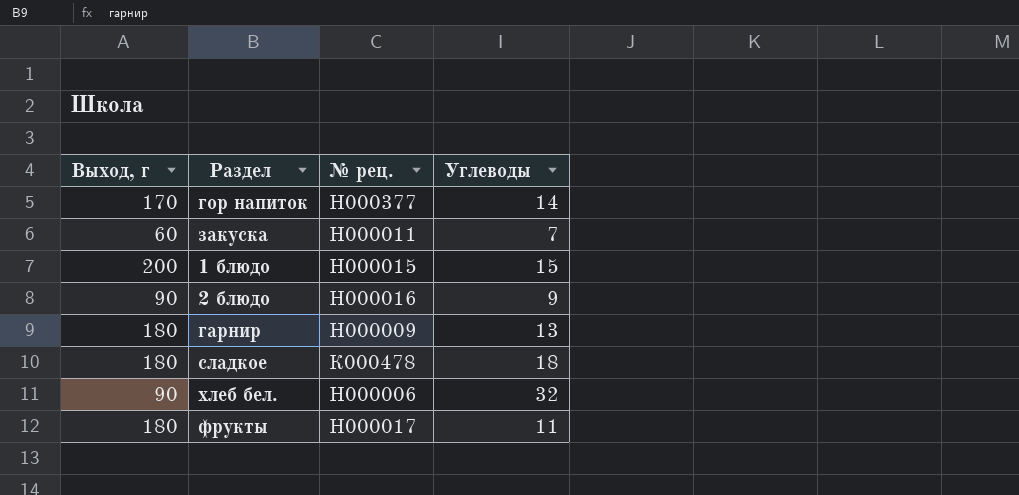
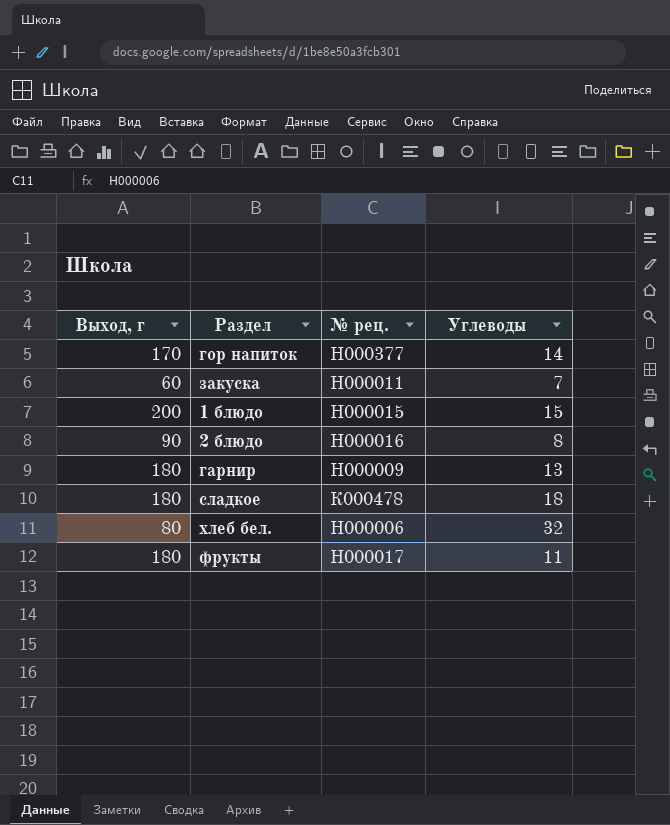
2 блюдо | Углеводы: 9 -> 8
хлеб бел. | Выход, г: 90 -> 80

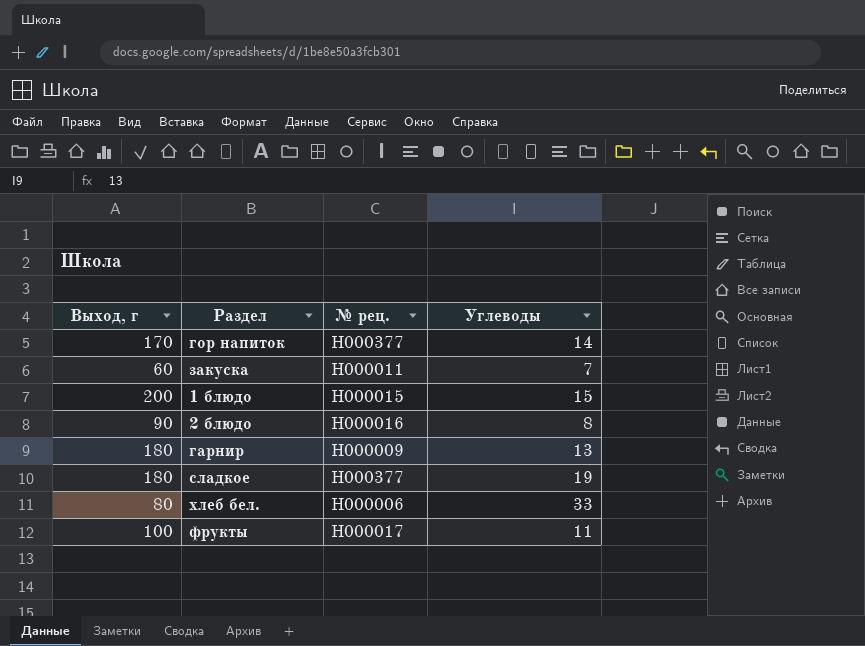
сладкое | № рец.: К000478 -> Н000377
сладкое | Углеводы: 18 -> 19
хлеб бел. | Углеводы: 32 -> 33
фрукты | Выход, г: 180 -> 100

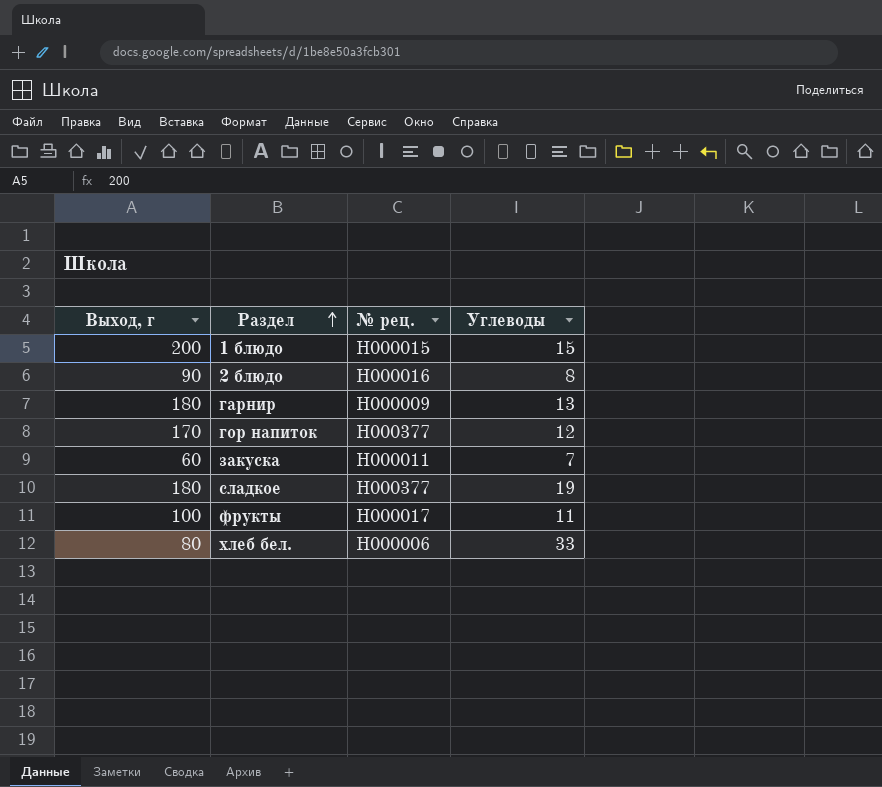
row order: none -> Раздел ascending
гор напиток | Углеводы: 14 -> 12

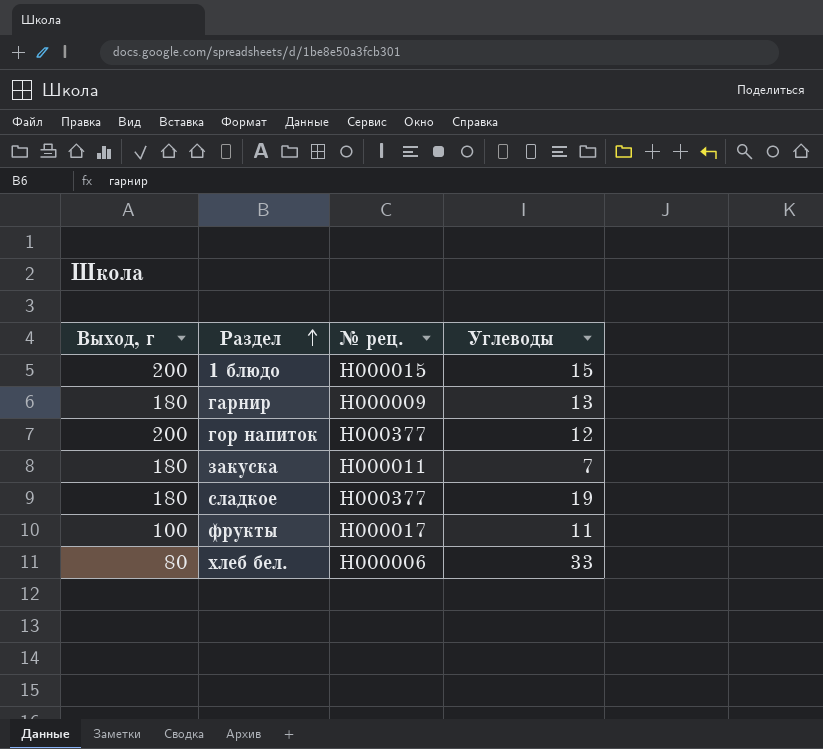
row 2 блюдо: 90 | Н000016 | 8 -> none
гор напиток | Выход, г: 170 -> 200
закуска | Выход, г: 60 -> 180

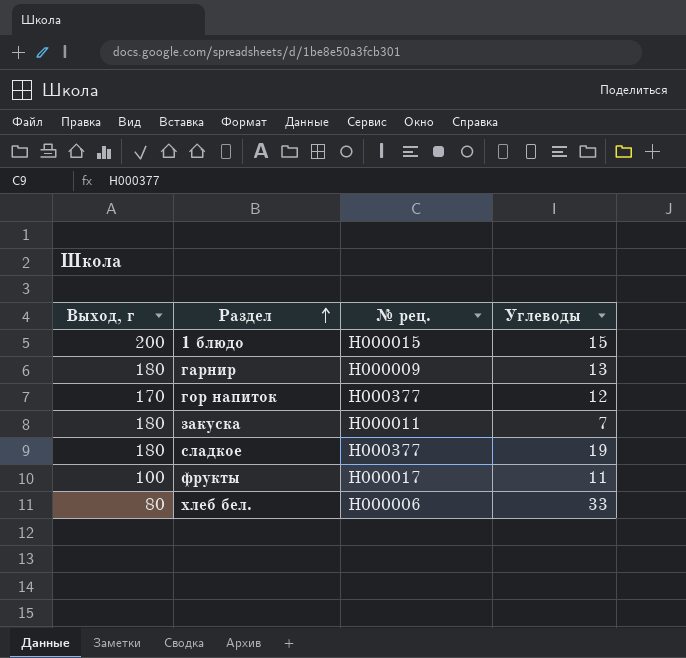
гор напиток | Выход, г: 200 -> 170

